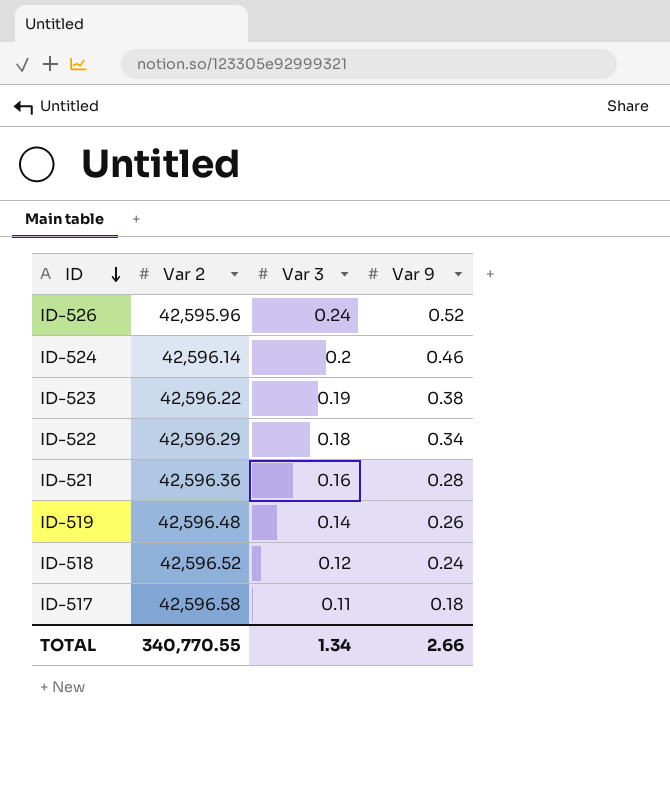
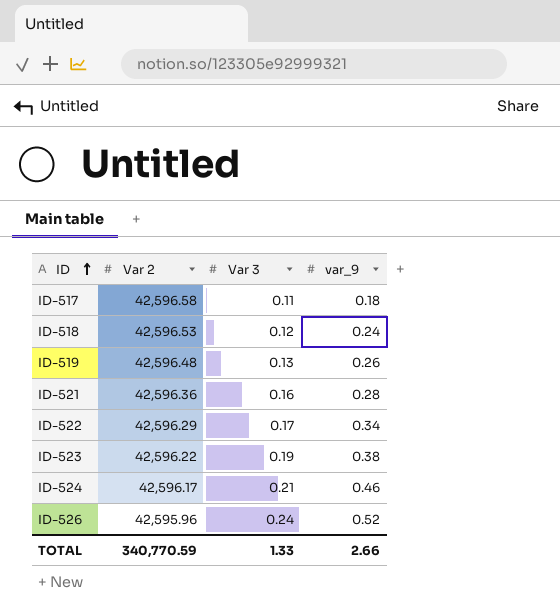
row order: ID descending -> ID ascending
column name: Var 9 -> var_9
ID-518 | Var 2: 42,596.52 -> 42,596.53
ID-519 | Var 3: 0.14 -> 0.13
ID-522 | Var 3: 0.18 -> 0.17
ID-524 | Var 2: 42,596.14 -> 42,596.17
ID-524 | Var 3: 0.2 -> 0.21
TOTAL | Var 2: 340,770.55 -> 340,770.59
TOTAL | Var 3: 1.34 -> 1.33

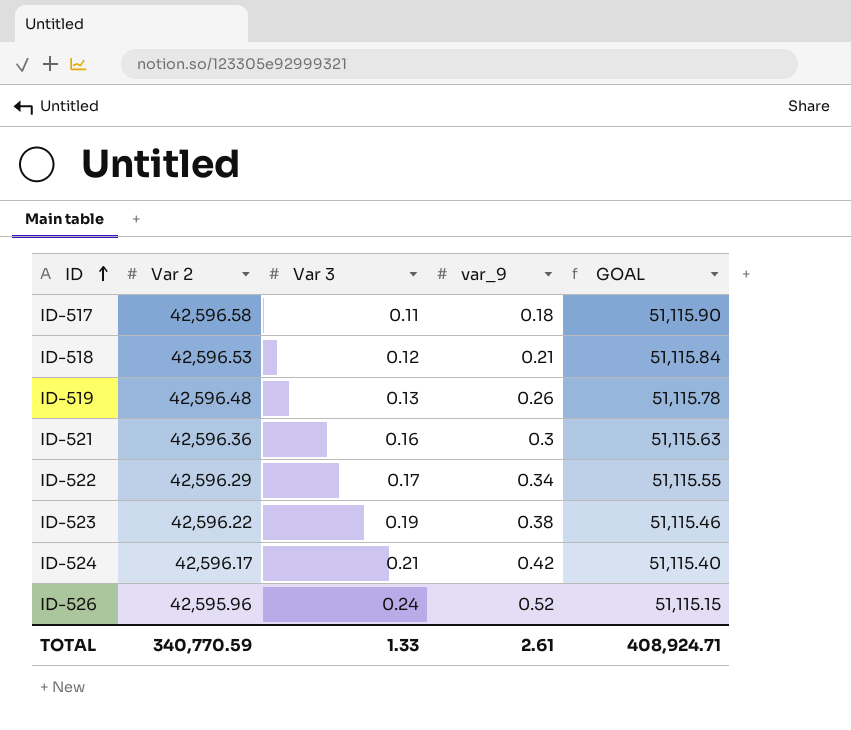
column GOAL | formula: none -> [Var 2] * 1.2
ID-518 | var_9: 0.24 -> 0.21
ID-521 | var_9: 0.28 -> 0.3
ID-524 | var_9: 0.46 -> 0.42
TOTAL | var_9: 2.66 -> 2.61

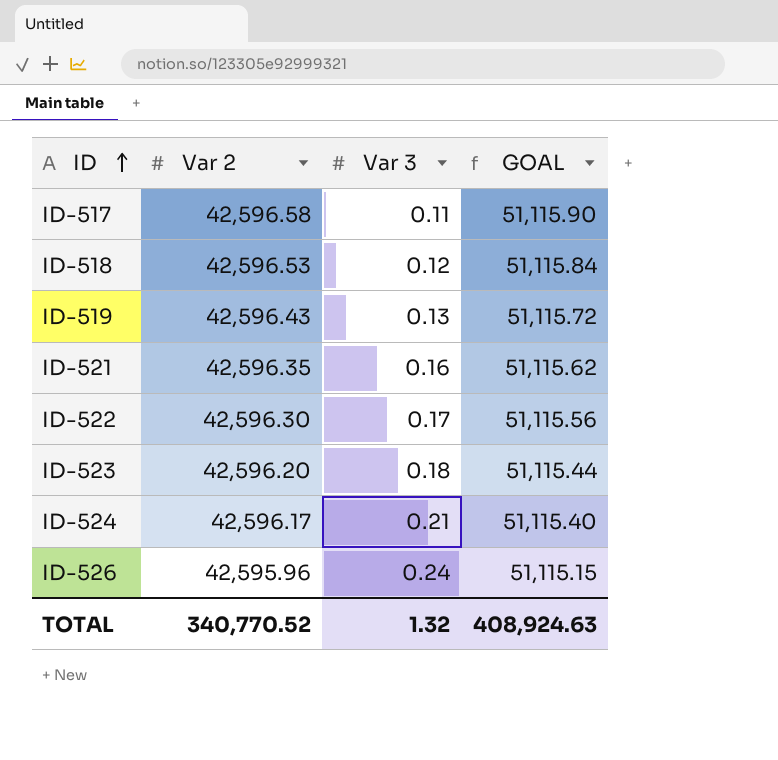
column var_9 | position: 4 -> none
ID-519 | Var 2: 42,596.48 -> 42,596.43
ID-519 | GOAL: 51,115.78 -> 51,115.72
ID-521 | Var 2: 42,596.36 -> 42,596.35
ID-521 | GOAL: 51,115.63 -> 51,115.62
ID-522 | Var 2: 42,596.29 -> 42,596.30
ID-522 | GOAL: 51,115.55 -> 51,115.56
ID-523 | Var 2: 42,596.22 -> 42,596.20
ID-523 | Var 3: 0.19 -> 0.18
ID-523 | GOAL: 51,115.46 -> 51,115.44
TOTAL | Var 2: 340,770.59 -> 340,770.52
TOTAL | Var 3: 1.33 -> 1.32
TOTAL | GOAL: 408,924.71 -> 408,924.63

